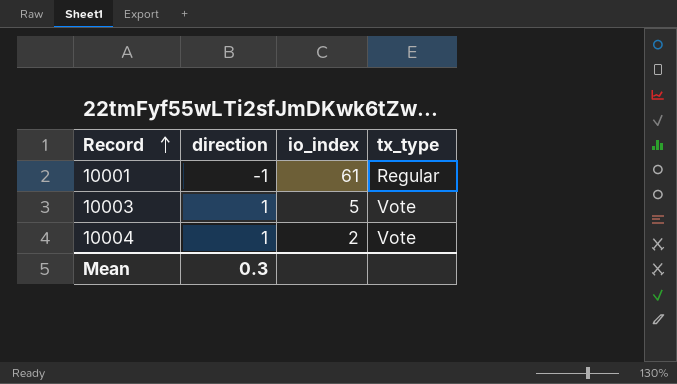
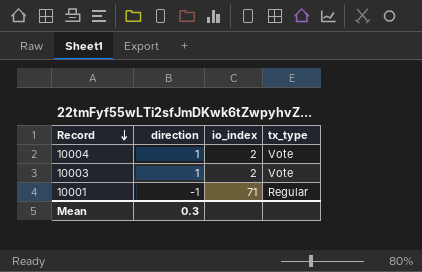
row order: Record ascending -> Record descending
10003 | io_index: 5 -> 2
10001 | io_index: 61 -> 71

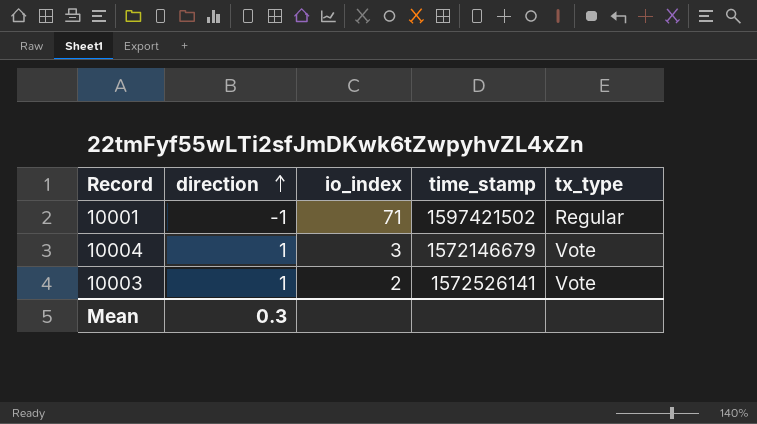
row order: Record descending -> direction ascending
column time_stamp | position: none -> 4
10004 | io_index: 2 -> 3

